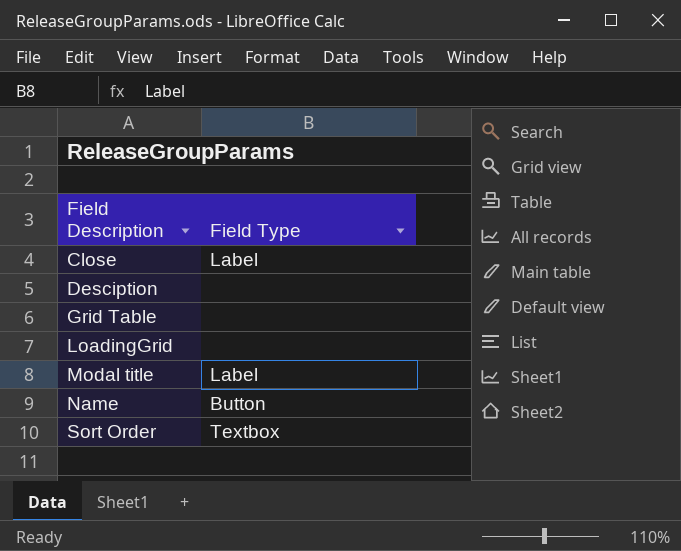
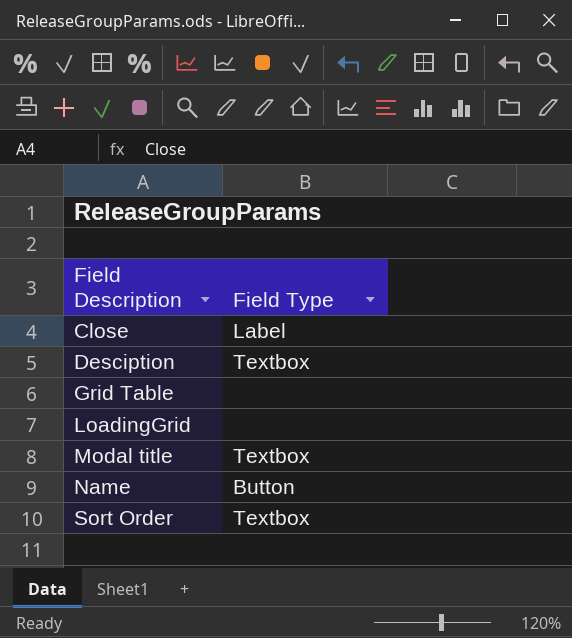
Desciption | Field Type: none -> Textbox
Modal title | Field Type: Label -> Textbox

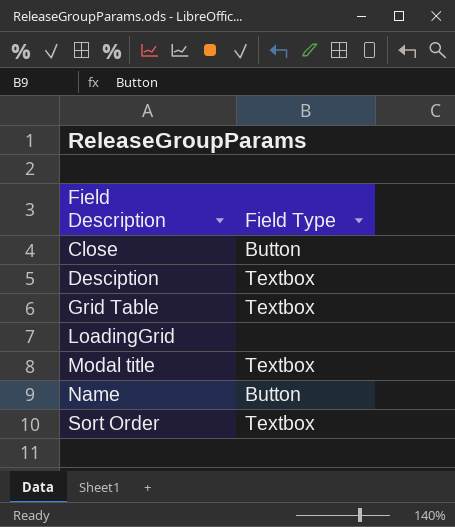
Close | Field Type: Label -> Button
Grid Table | Field Type: none -> Textbox

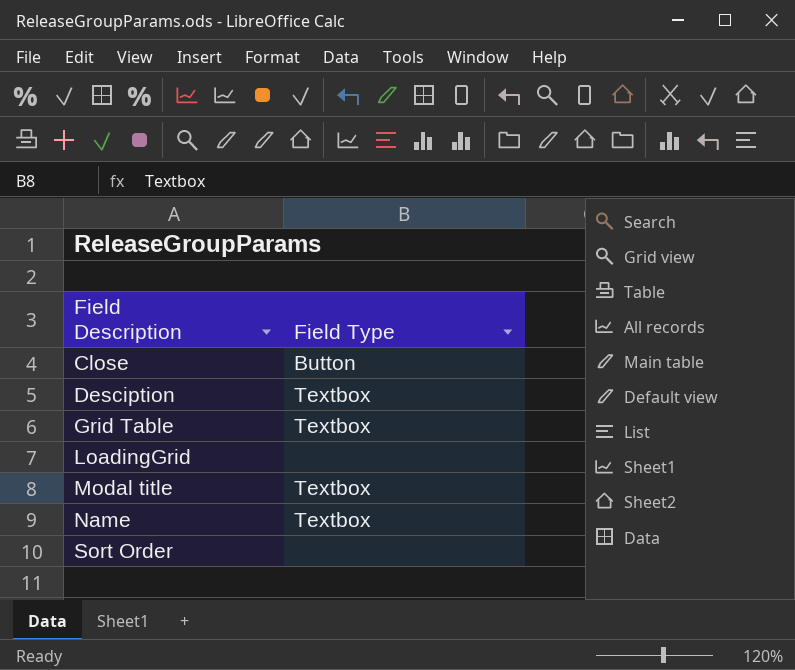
Name | Field Type: Button -> Textbox
Sort Order | Field Type: Textbox -> none

